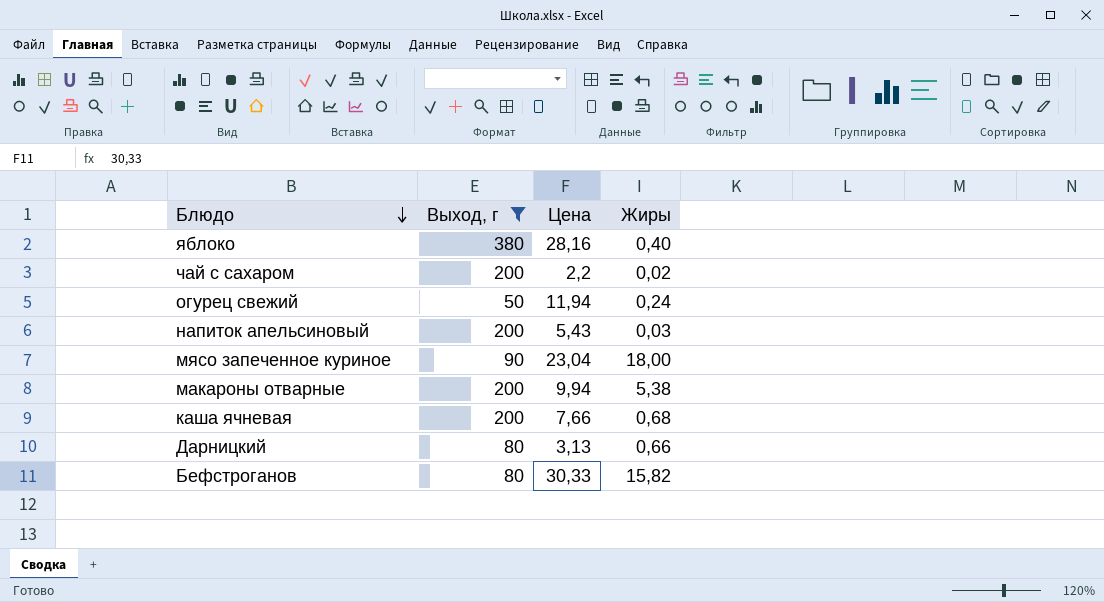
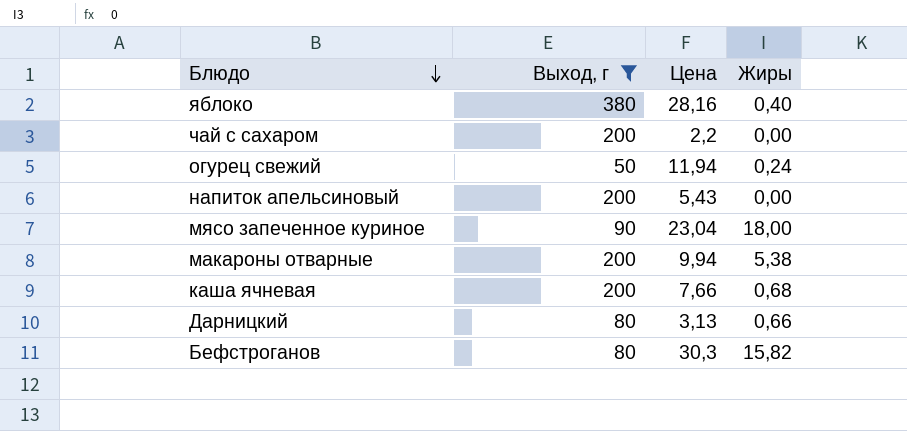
чай с сахаром | Жиры: 0,02 -> 0,00
напиток апельсиновый | Жиры: 0,03 -> 0,00
Бефстроганов | Цена: 30,33 -> 30,3

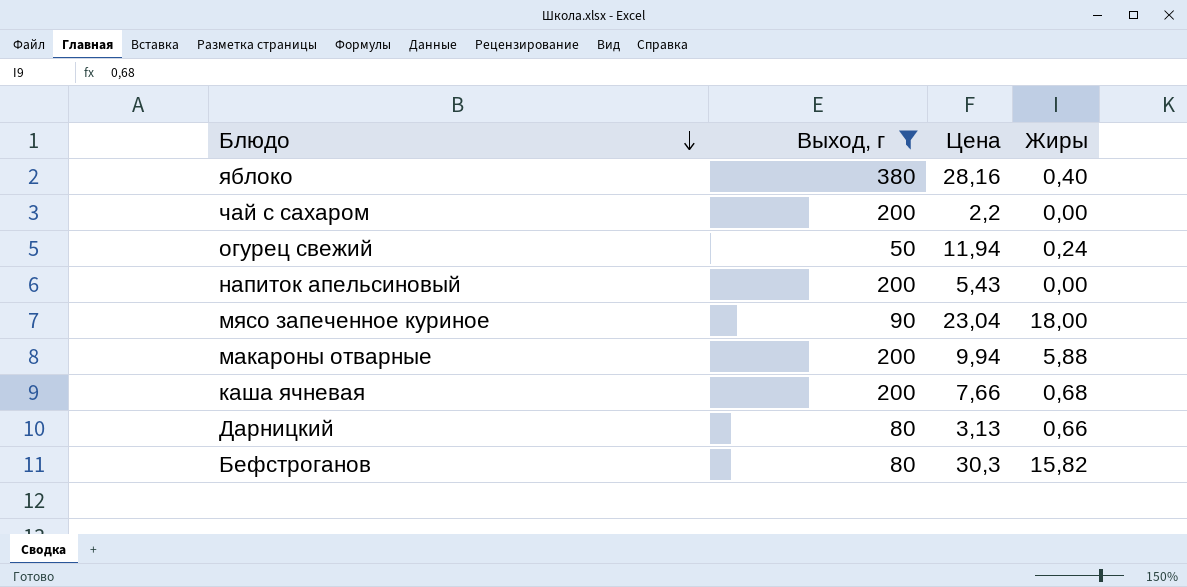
макароны отварные | Жиры: 5,38 -> 5,88

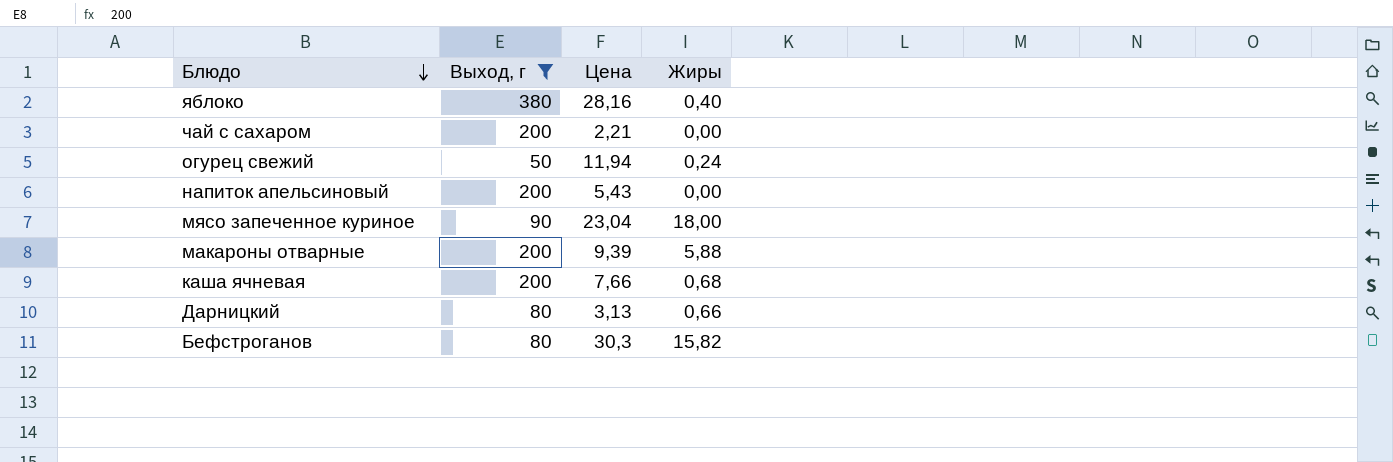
чай с сахаром | Цена: 2,2 -> 2,21
макароны отварные | Цена: 9,94 -> 9,39

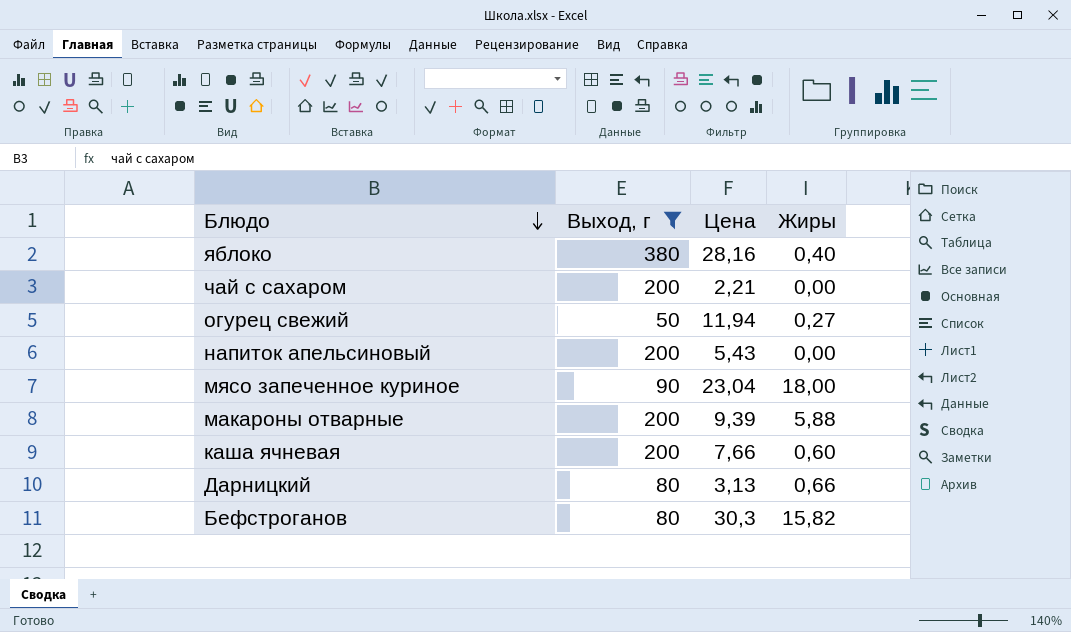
огурец свежий | Жиры: 0,24 -> 0,27
каша ячневая | Жиры: 0,68 -> 0,60

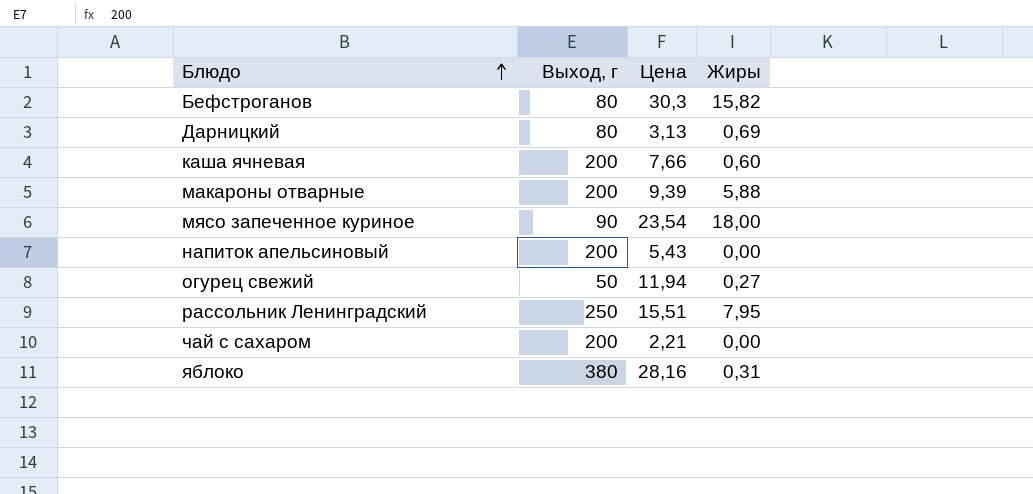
filter: Выход, г != 250 -> none
row order: Блюдо descending -> Блюдо ascending
Дарницкий | Жиры: 0,66 -> 0,69
мясо запеченное куриное | Цена: 23,04 -> 23,54
яблоко | Жиры: 0,40 -> 0,31

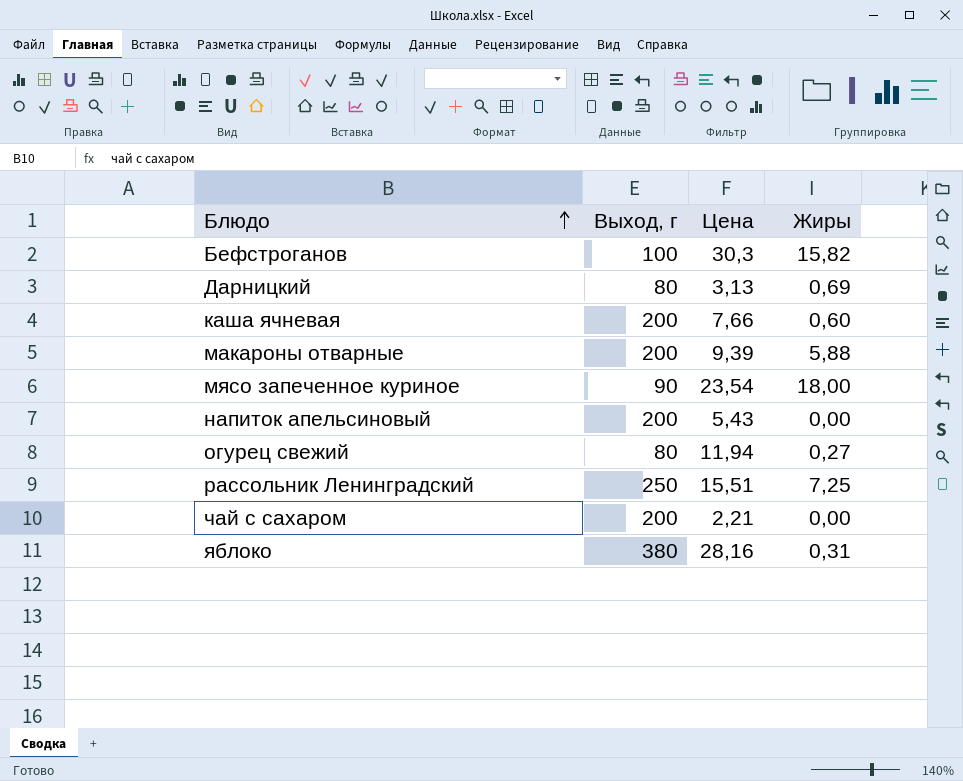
Бефстроганов | Выход, г: 80 -> 100
огурец свежий | Выход, г: 50 -> 80
рассольник Ленинградский | Жиры: 7,95 -> 7,25

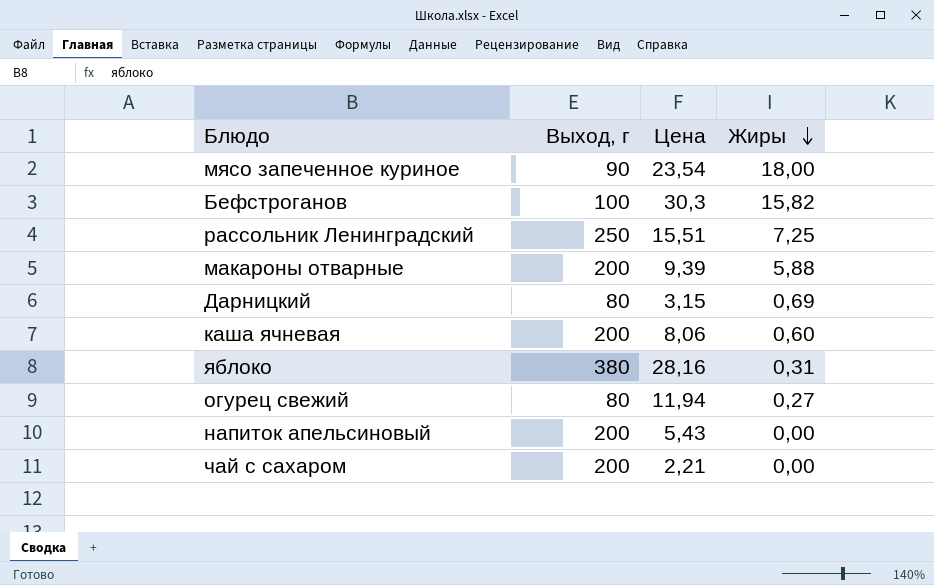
row order: Блюдо ascending -> Жиры descending
Дарницкий | Цена: 3,13 -> 3,15
каша ячневая | Цена: 7,66 -> 8,06

